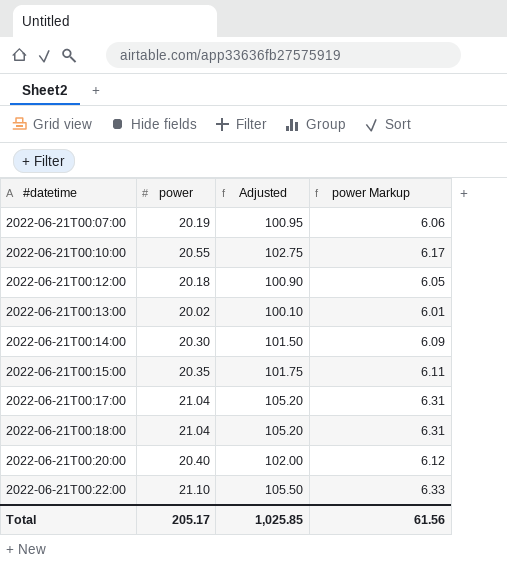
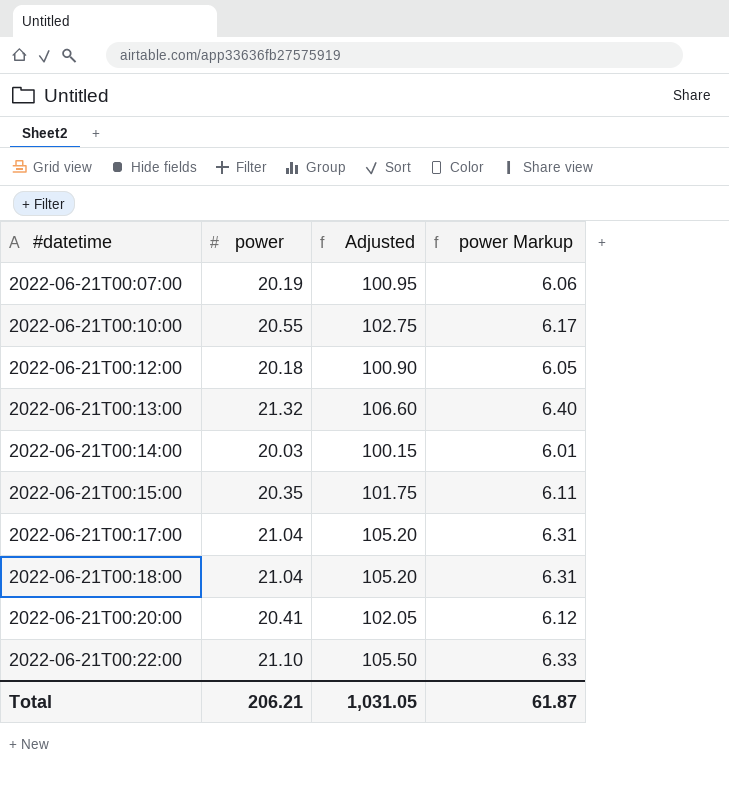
2022-06-21T00:13:00 | power: 20.02 -> 21.32
2022-06-21T00:13:00 | Adjusted: 100.10 -> 106.60
2022-06-21T00:13:00 | power Markup: 6.01 -> 6.40
2022-06-21T00:14:00 | power: 20.30 -> 20.03
2022-06-21T00:14:00 | Adjusted: 101.50 -> 100.15
2022-06-21T00:14:00 | power Markup: 6.09 -> 6.01
2022-06-21T00:20:00 | power: 20.40 -> 20.41
2022-06-21T00:20:00 | Adjusted: 102.00 -> 102.05
Total | power: 205.17 -> 206.21
Total | Adjusted: 1,025.85 -> 1,031.05
Total | power Markup: 61.56 -> 61.87

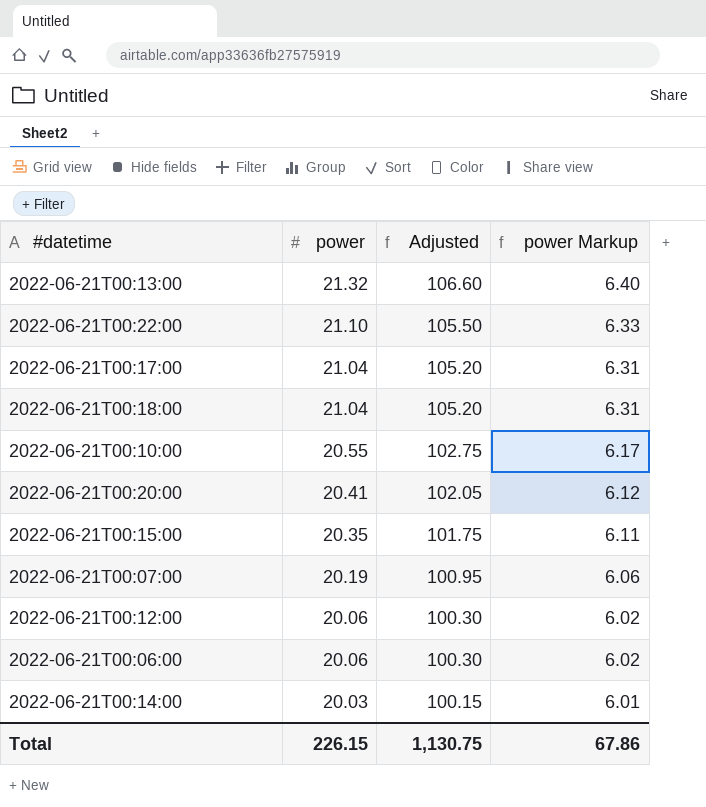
row order: #datetime ascending -> power descending
2022-06-21T00:12:00 | power: 20.18 -> 20.06
2022-06-21T00:12:00 | Adjusted: 100.90 -> 100.30
2022-06-21T00:12:00 | power Markup: 6.05 -> 6.02
row 2022-06-21T00:06:00: none -> 20.06 | 100.30 | 6.02
Total | power: 206.21 -> 226.15
Total | Adjusted: 1,031.05 -> 1,130.75
Total | power Markup: 61.87 -> 67.86

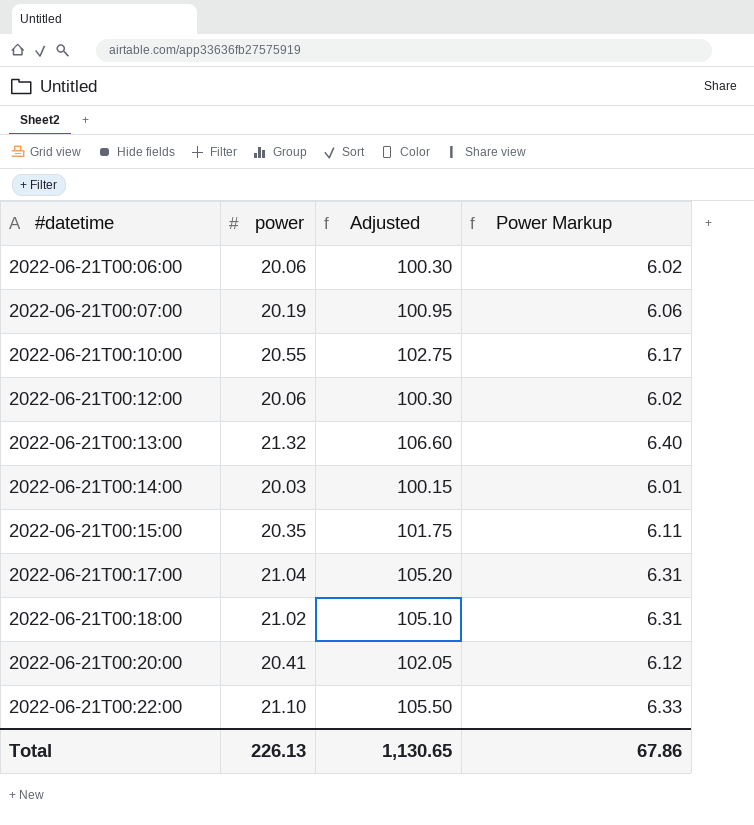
row order: power descending -> #datetime ascending
column name: power Markup -> Power Markup
2022-06-21T00:18:00 | power: 21.04 -> 21.02
2022-06-21T00:18:00 | Adjusted: 105.20 -> 105.10
Total | power: 226.15 -> 226.13
Total | Adjusted: 1,130.75 -> 1,130.65

